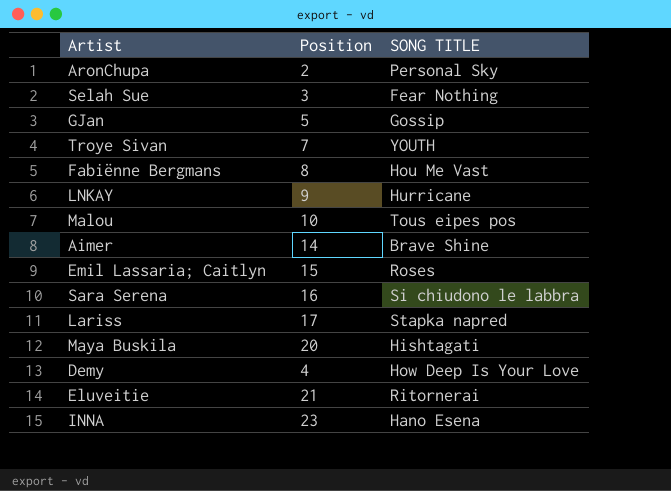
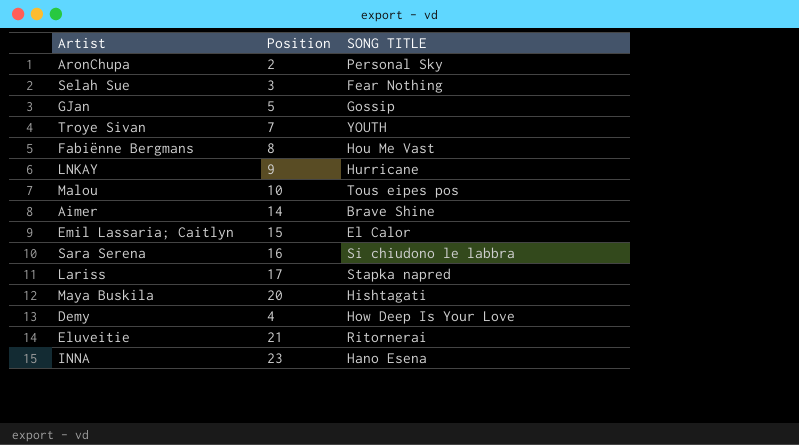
Emil Lassaria; Caitlyn | SONG TITLE: Roses -> El Calor

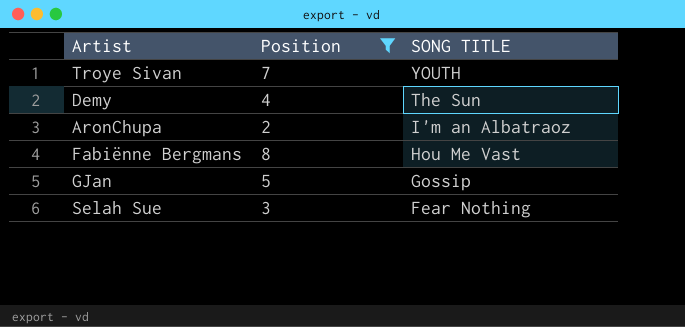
filter: none -> Position <= 8
row order: none -> SONG TITLE descending
Demy | SONG TITLE: How Deep Is Your Love -> The Sun
AronChupa | SONG TITLE: Personal Sky -> I'm an Albatraoz

